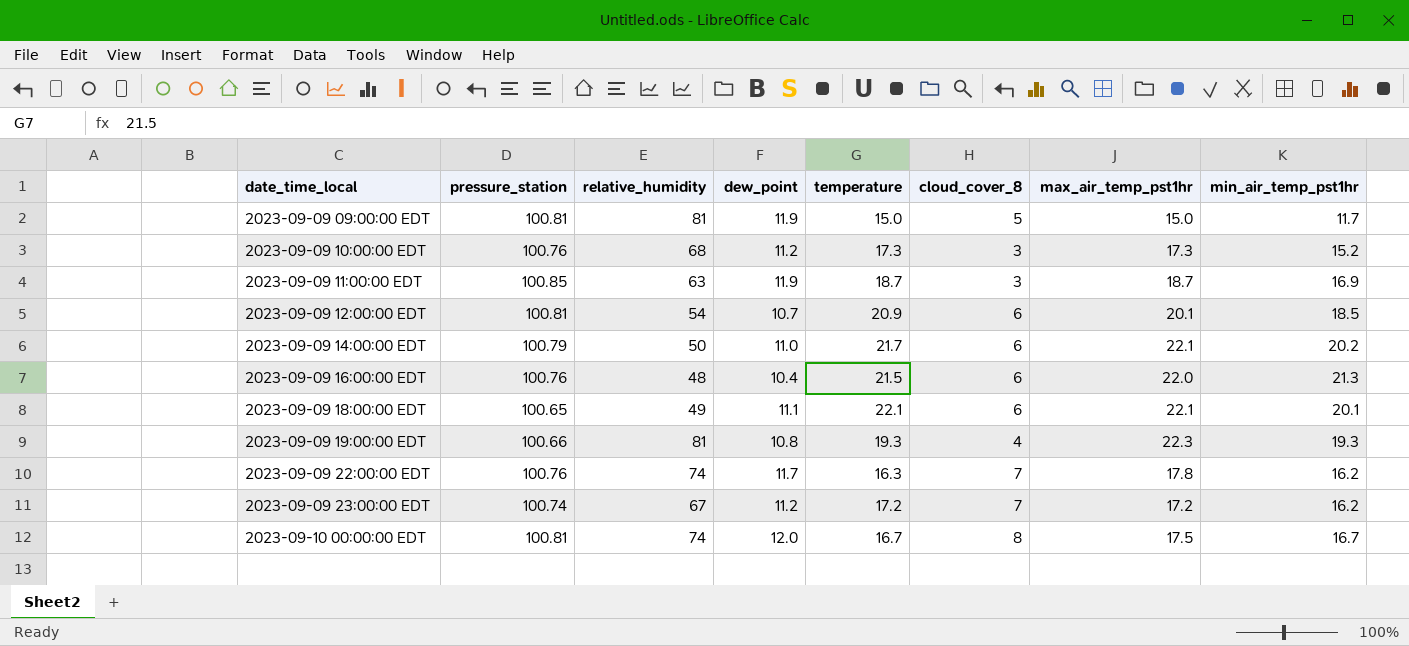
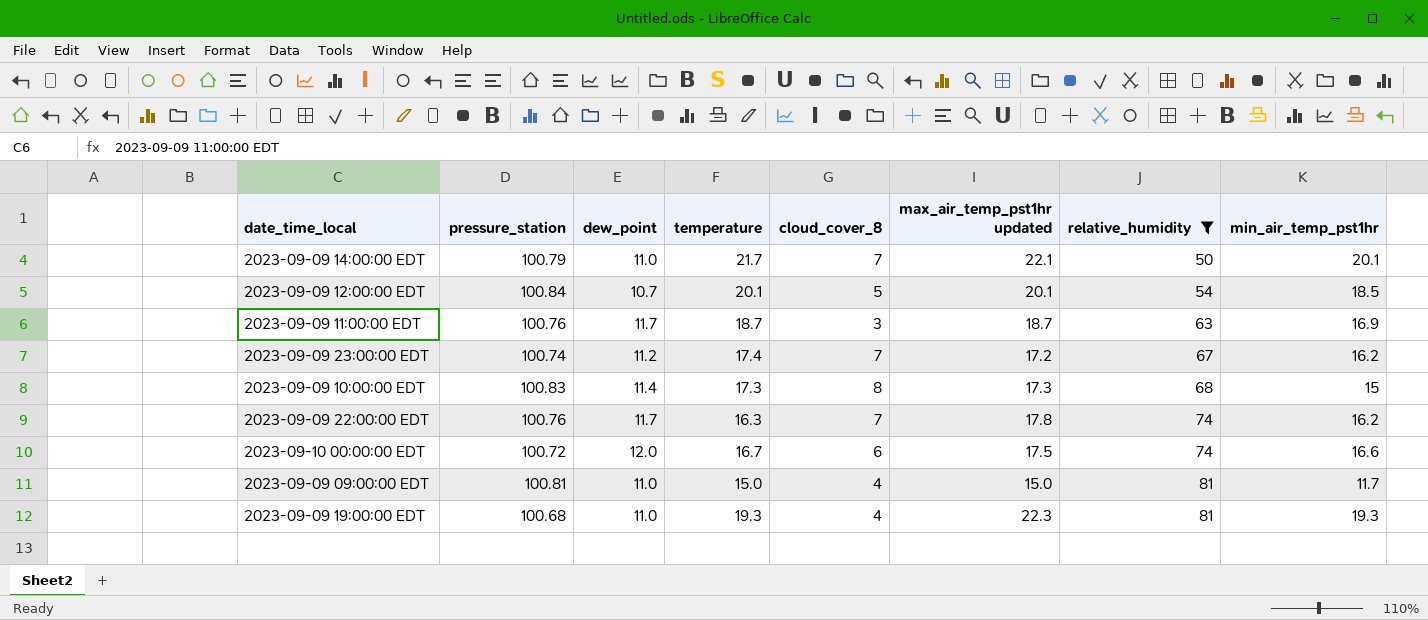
filter: none -> relative_humidity >= 50
row order: date_time_local ascending -> relative_humidity ascending
column name: max_air_temp_pst1hr -> max_air_temp_pst1hr updated
column relative_humidity | position: 3 -> 7
2023-09-09 14:00:00 EDT | cloud_cover_8: 6 -> 7
2023-09-09 14:00:00 EDT | min_air_temp_pst1hr: 20.2 -> 20.1
2023-09-09 12:00:00 EDT | pressure_station: 100.81 -> 100.84
2023-09-09 12:00:00 EDT | temperature: 20.9 -> 20.1
2023-09-09 12:00:00 EDT | cloud_cover_8: 6 -> 5
2023-09-09 11:00:00 EDT | pressure_station: 100.85 -> 100.76
2023-09-09 11:00:00 EDT | dew_point: 11.9 -> 11.7
2023-09-09 23:00:00 EDT | temperature: 17.2 -> 17.4
2023-09-09 10:00:00 EDT | pressure_station: 100.76 -> 100.83
2023-09-09 10:00:00 EDT | dew_point: 11.2 -> 11.4
2023-09-09 10:00:00 EDT | cloud_cover_8: 3 -> 8
2023-09-09 10:00:00 EDT | min_air_temp_pst1hr: 15.2 -> 15
2023-09-10 00:00:00 EDT | pressure_station: 100.81 -> 100.72
2023-09-10 00:00:00 EDT | cloud_cover_8: 8 -> 6
2023-09-10 00:00:00 EDT | min_air_temp_pst1hr: 16.7 -> 16.6
2023-09-09 09:00:00 EDT | dew_point: 11.9 -> 11.0
2023-09-09 09:00:00 EDT | cloud_cover_8: 5 -> 4
2023-09-09 19:00:00 EDT | pressure_station: 100.66 -> 100.68
2023-09-09 19:00:00 EDT | dew_point: 10.8 -> 11.0

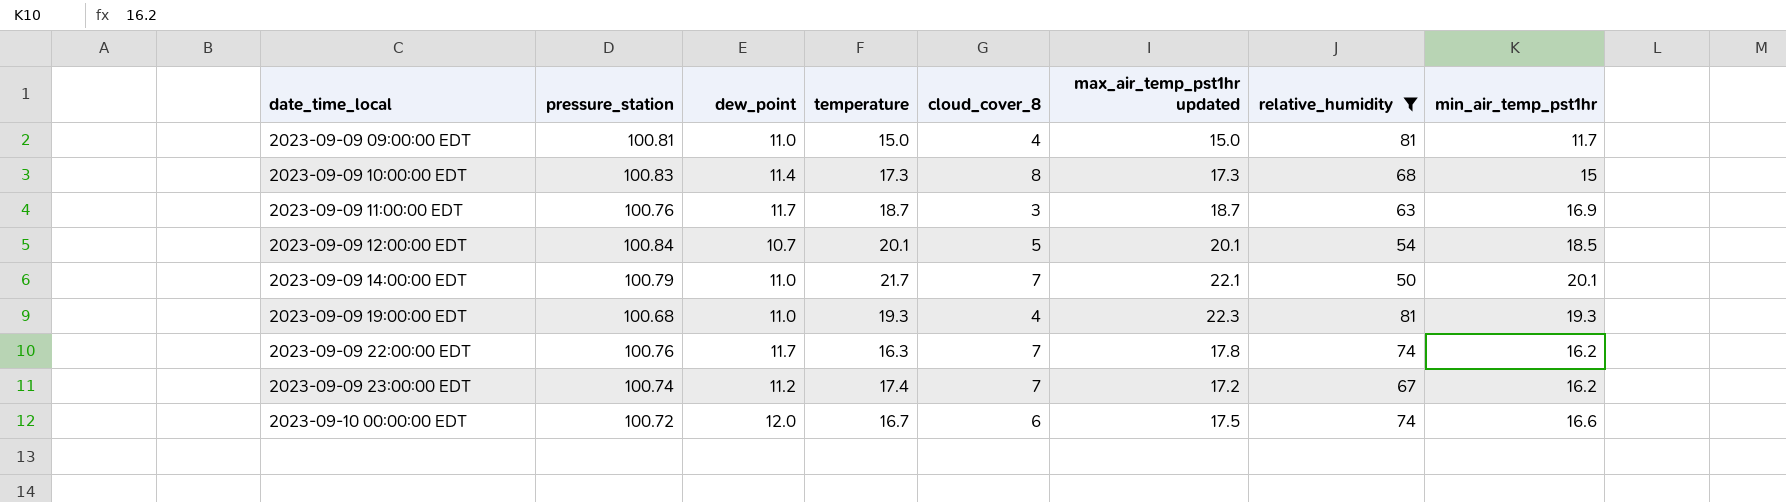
row order: relative_humidity ascending -> date_time_local ascending

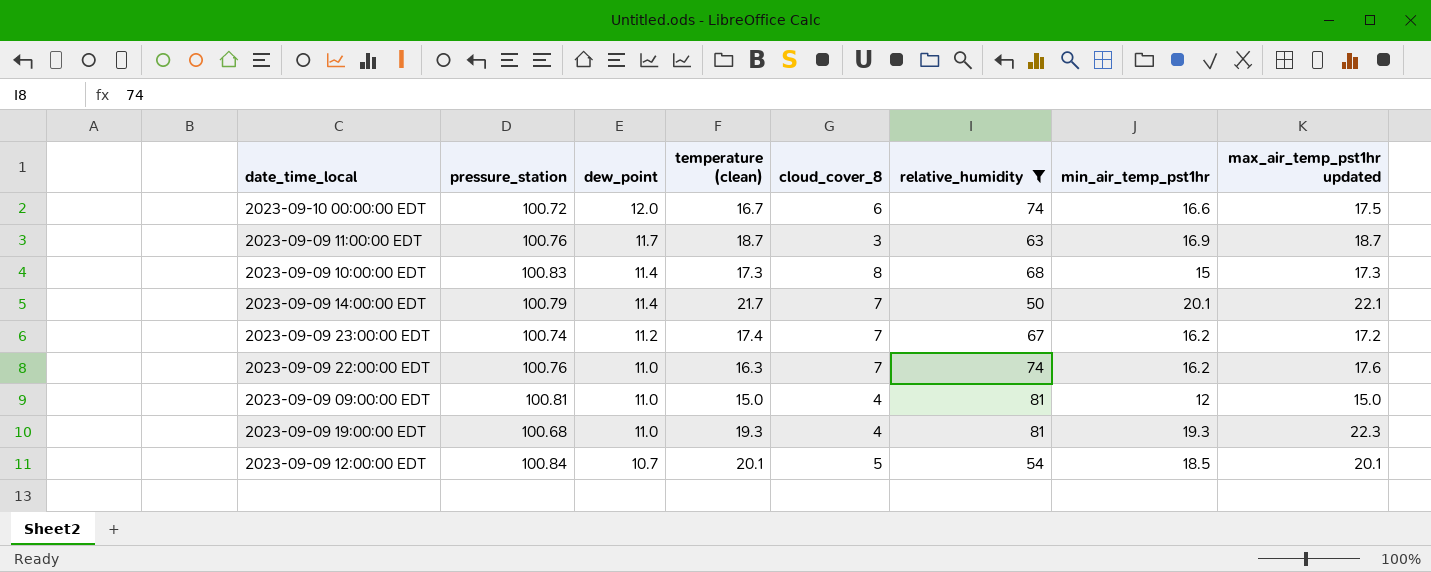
row order: date_time_local ascending -> dew_point descending
column name: temperature -> temperature (clean)
column max_air_temp_pst1hr updated | position: 6 -> 8
2023-09-09 14:00:00 EDT | dew_point: 11.0 -> 11.4
2023-09-09 22:00:00 EDT | dew_point: 11.7 -> 11.0
2023-09-09 22:00:00 EDT | max_air_temp_pst1hr updated: 17.8 -> 17.6
2023-09-09 09:00:00 EDT | min_air_temp_pst1hr: 11.7 -> 12

